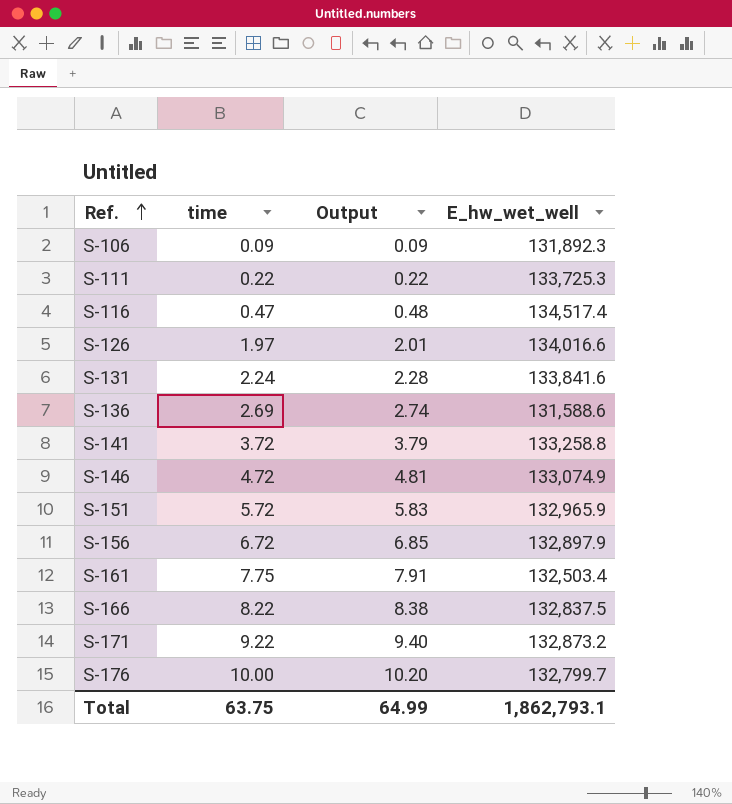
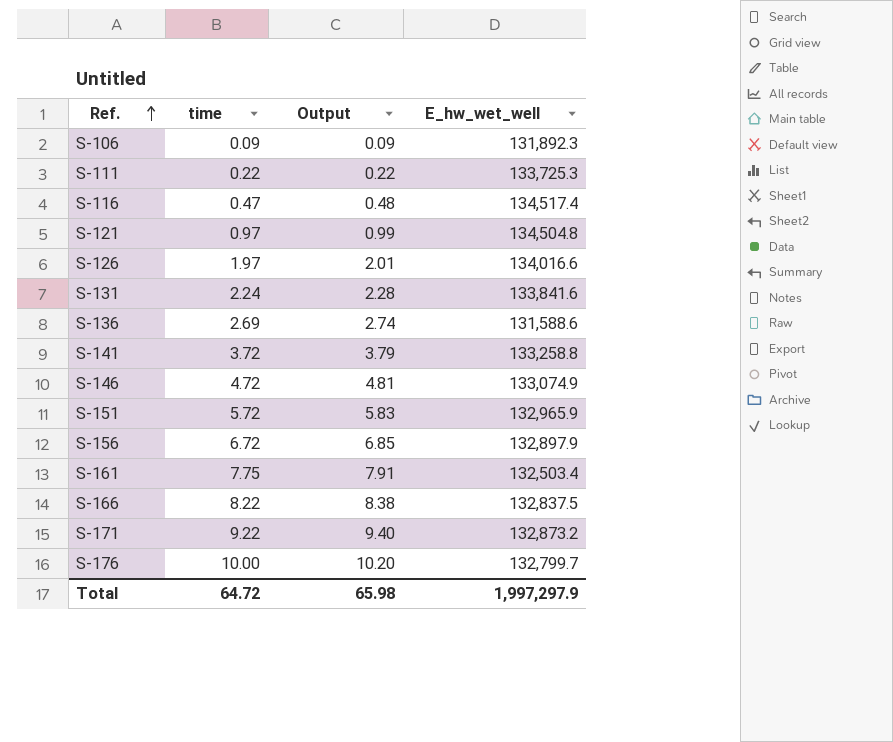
row S-121: none -> 0.97 | 0.99 | 134,504.8
Total | time: 63.75 -> 64.72
Total | Output: 64.99 -> 65.98
Total | E_hw_wet_well: 1,862,793.1 -> 1,997,297.9

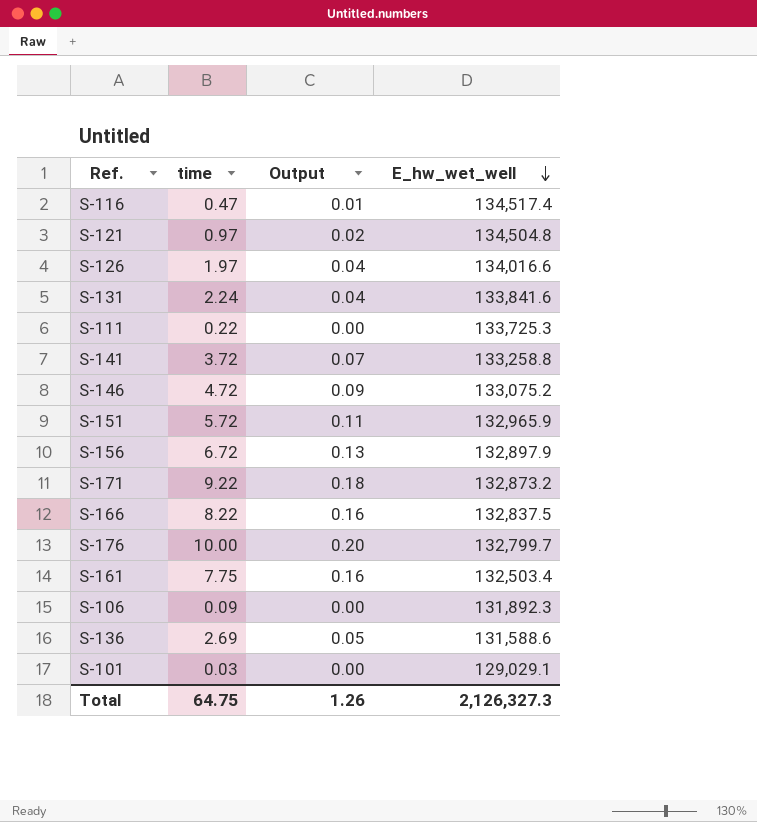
row order: Ref. ascending -> E_hw_wet_well descending
column Output | formula: [time] * 1.02 -> [time] * 0.02
S-146 | E_hw_wet_well: 133,074.9 -> 133,075.2
row S-101: none -> 0.03 | 0.00 | 129,029.1
Total | time: 64.72 -> 64.75
Total | Output: 65.98 -> 1.26
Total | E_hw_wet_well: 1,997,297.9 -> 2,126,327.3

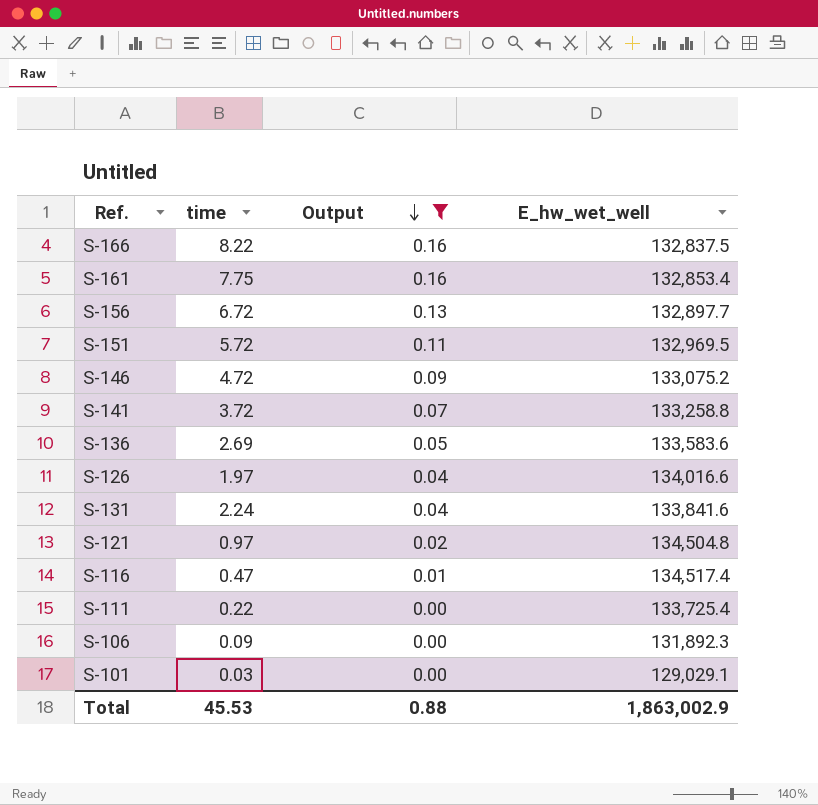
filter: none -> Output <= 0.16
row order: E_hw_wet_well descending -> Output descending
S-161 | E_hw_wet_well: 132,503.4 -> 132,853.4
S-156 | E_hw_wet_well: 132,897.9 -> 132,897.7
S-151 | E_hw_wet_well: 132,965.9 -> 132,969.5
S-136 | E_hw_wet_well: 131,588.6 -> 133,583.6
S-111 | E_hw_wet_well: 133,725.3 -> 133,725.4
Total | time: 64.75 -> 45.53
Total | Output: 1.26 -> 0.88
Total | E_hw_wet_well: 2,126,327.3 -> 1,863,002.9

